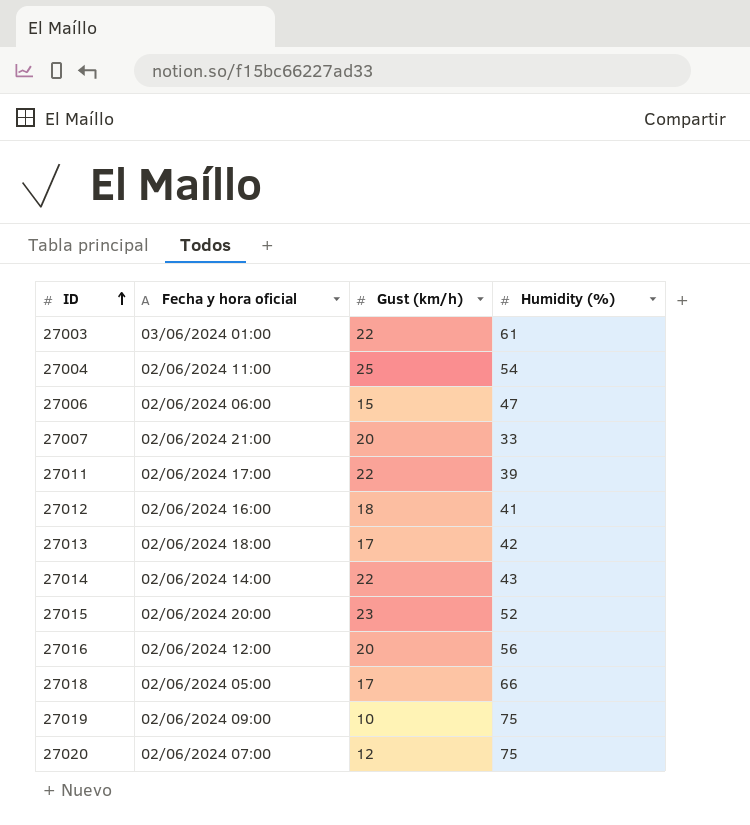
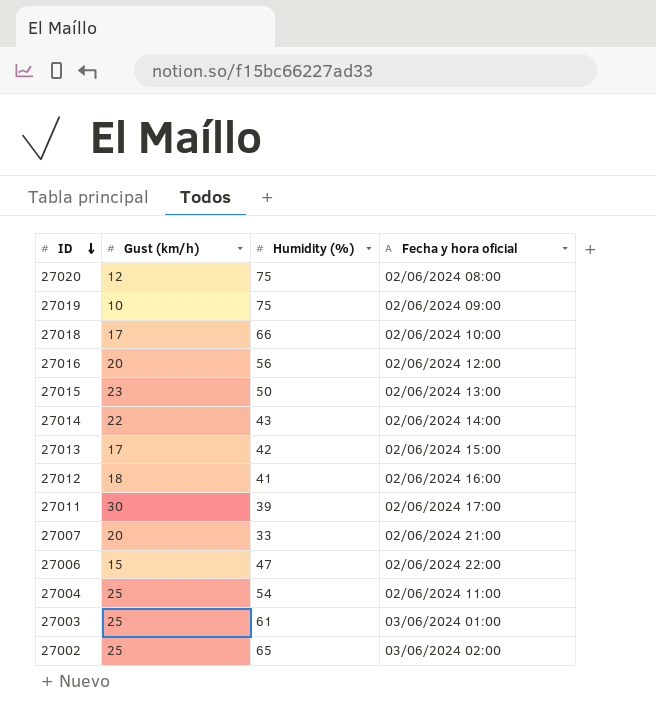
row order: ID ascending -> ID descending
column Fecha y hora oficial | position: 2 -> 4
27020 | Fecha y hora oficial: 02/06/2024 07:00 -> 02/06/2024 08:00
27018 | Fecha y hora oficial: 02/06/2024 05:00 -> 02/06/2024 10:00
27015 | Humidity (%): 52 -> 50
27015 | Fecha y hora oficial: 02/06/2024 20:00 -> 02/06/2024 13:00
27013 | Fecha y hora oficial: 02/06/2024 18:00 -> 02/06/2024 15:00
27011 | Gust (km/h): 22 -> 30
27006 | Fecha y hora oficial: 02/06/2024 06:00 -> 02/06/2024 22:00
27003 | Gust (km/h): 22 -> 25
row 27002: none -> 25 | 65 | 03/06/2024 02:00

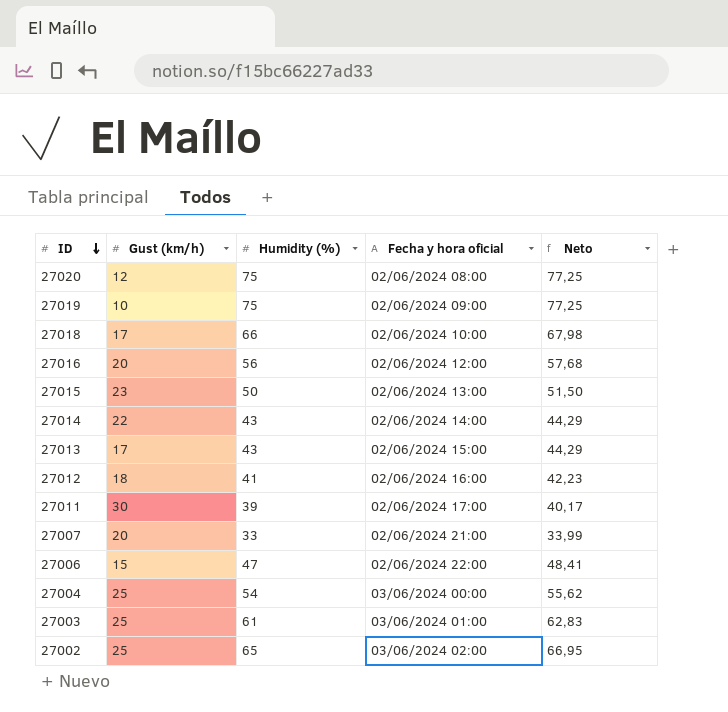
column Neto | formula: none -> [Humidity (%)] * 1,03
27013 | Humidity (%): 42 -> 43
27004 | Fecha y hora oficial: 02/06/2024 11:00 -> 03/06/2024 00:00

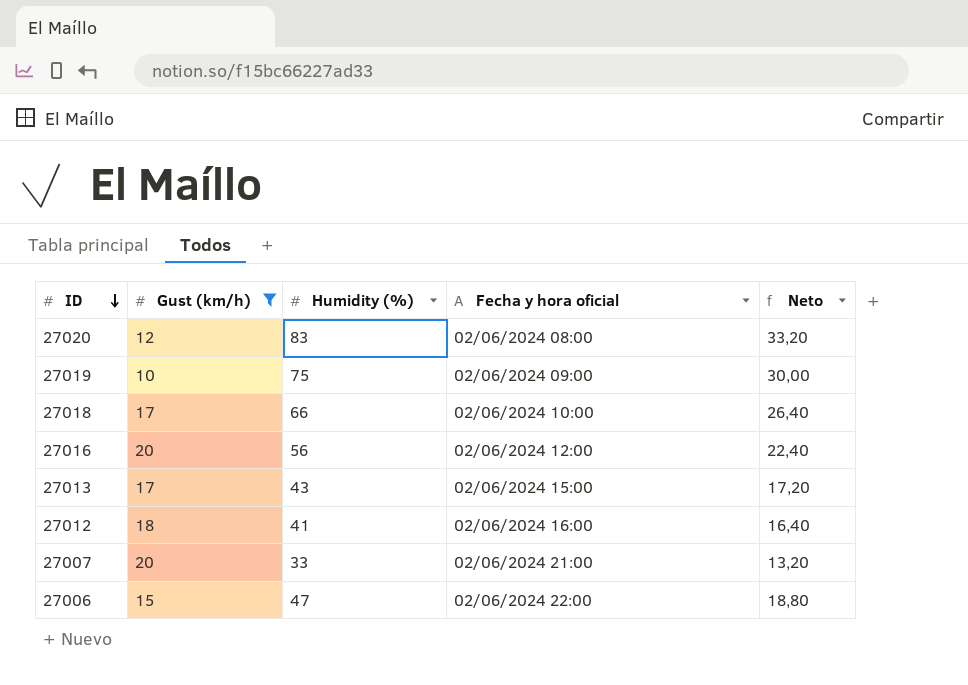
filter: none -> Gust (km/h) <= 20
column Neto | formula: [Humidity (%)] * 1,03 -> [Humidity (%)] * 0,4
27020 | Humidity (%): 75 -> 83

